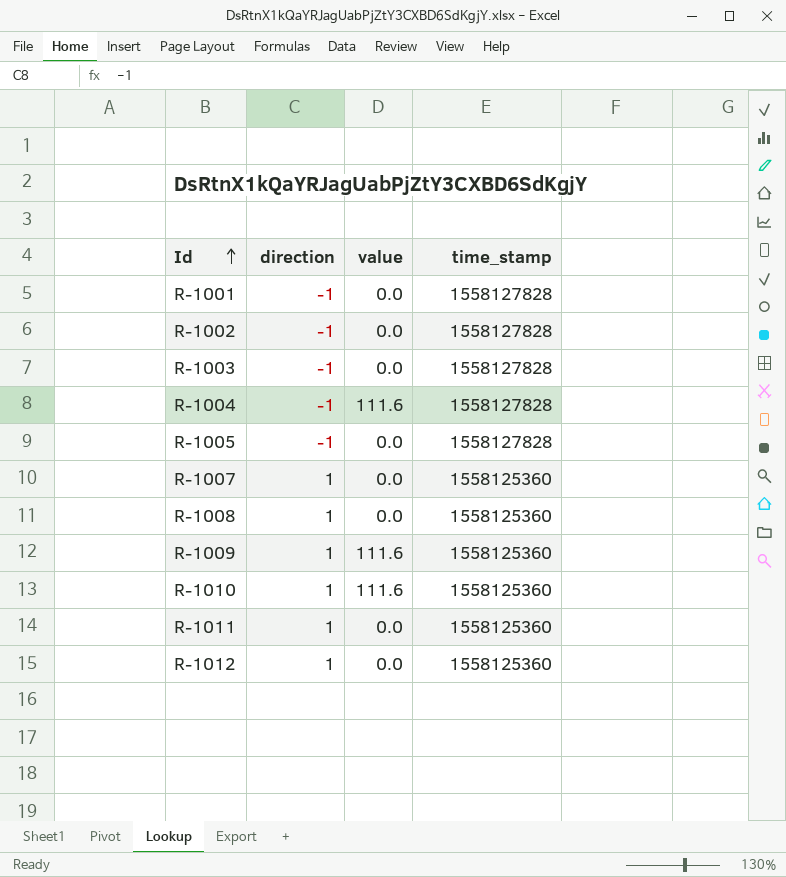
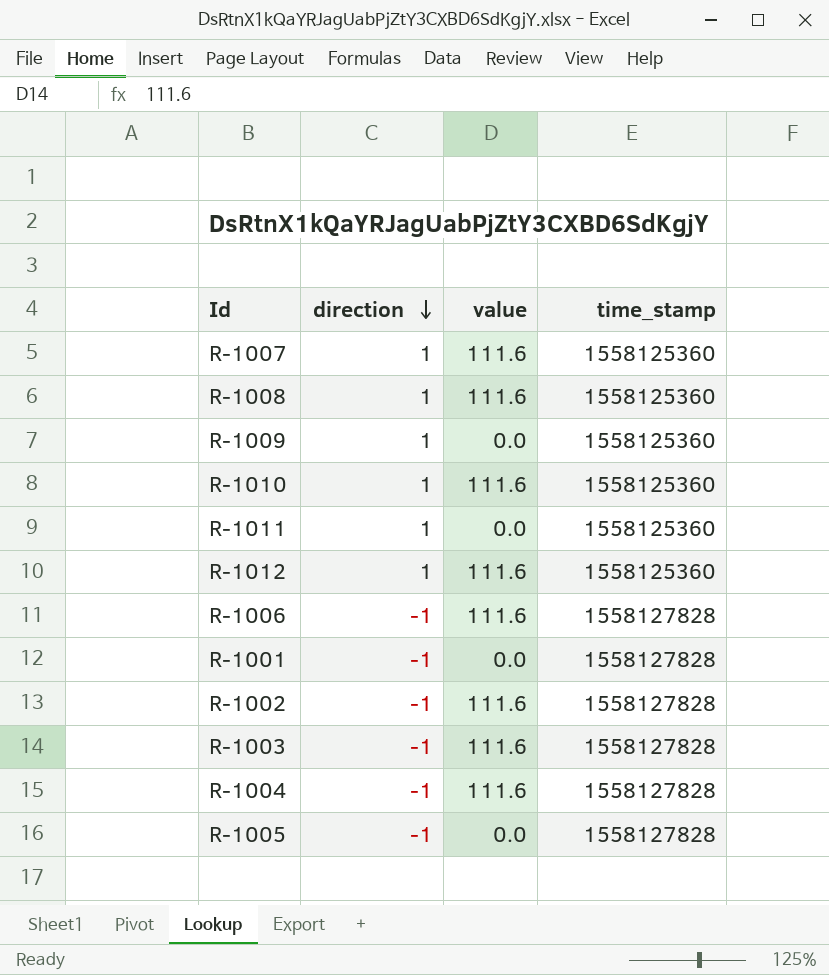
row order: Id ascending -> direction descending
R-1007 | value: 0.0 -> 111.6
R-1008 | value: 0.0 -> 111.6
R-1009 | value: 111.6 -> 0.0
R-1012 | value: 0.0 -> 111.6
row R-1006: none -> -1 | 111.6 | 1558127828
R-1002 | value: 0.0 -> 111.6
R-1003 | value: 0.0 -> 111.6

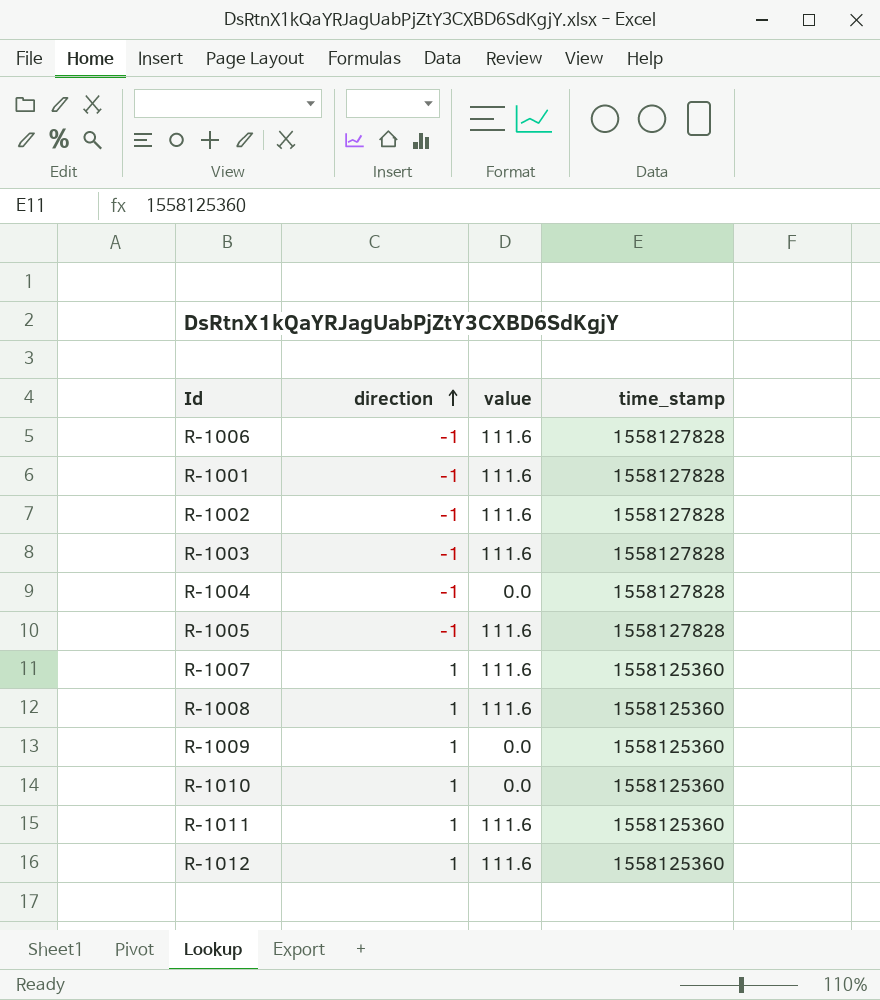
row order: direction descending -> direction ascending
R-1001 | value: 0.0 -> 111.6
R-1004 | value: 111.6 -> 0.0
R-1005 | value: 0.0 -> 111.6
R-1010 | value: 111.6 -> 0.0
R-1011 | value: 0.0 -> 111.6

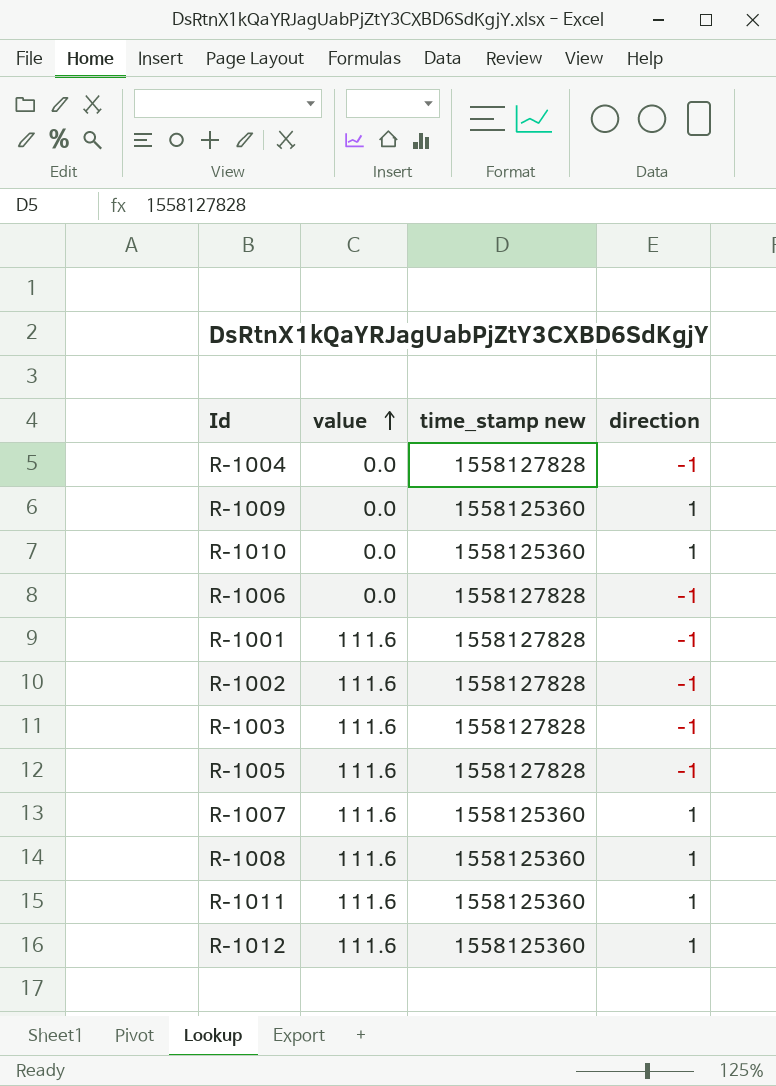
row order: direction ascending -> value ascending
column name: time_stamp -> time_stamp new
column direction | position: 2 -> 4
R-1006 | value: 111.6 -> 0.0

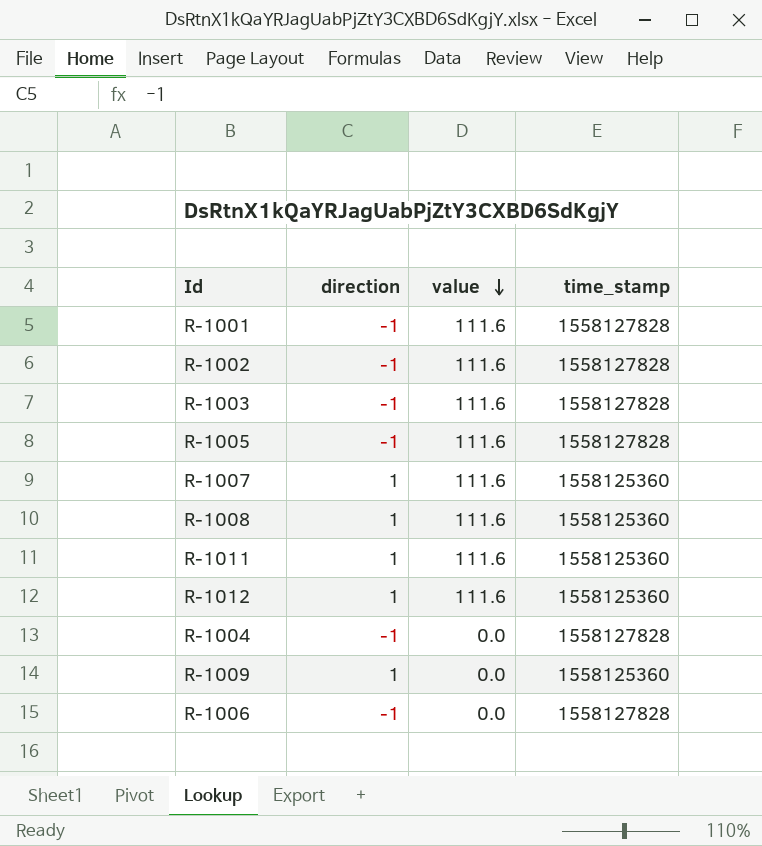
row order: value ascending -> value descending
column direction | position: 4 -> 2
column name: time_stamp new -> time_stamp
row R-1010: 0.0 | 1558125360 | 1 -> none

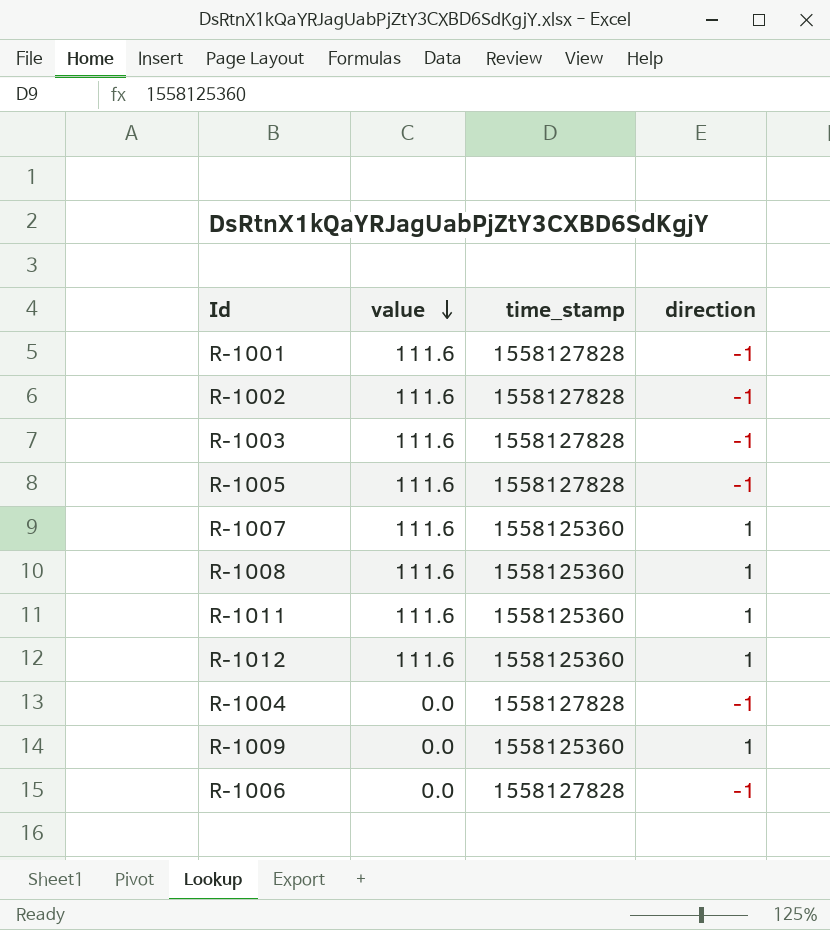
column direction | position: 2 -> 4

